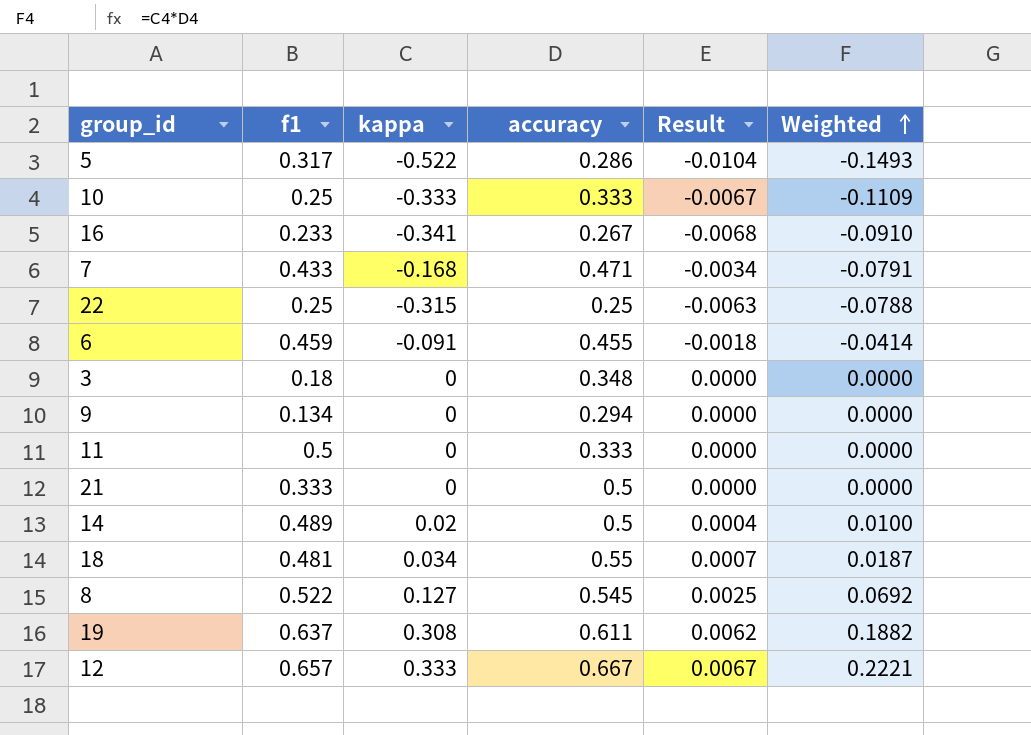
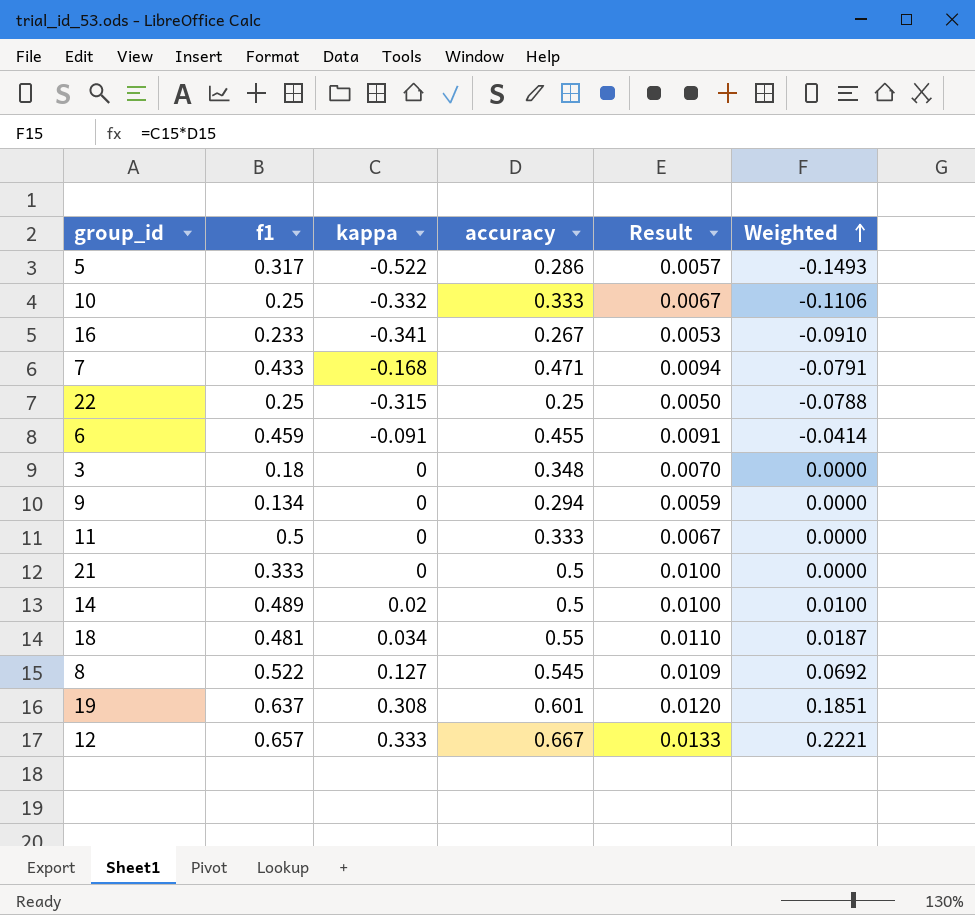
column Result | formula: [kappa] * 0.02 -> [accuracy] * 0.02
10 | kappa: -0.333 -> -0.332
10 | Weighted: -0.1109 -> -0.1106
19 | accuracy: 0.611 -> 0.601
19 | Weighted: 0.1882 -> 0.1851

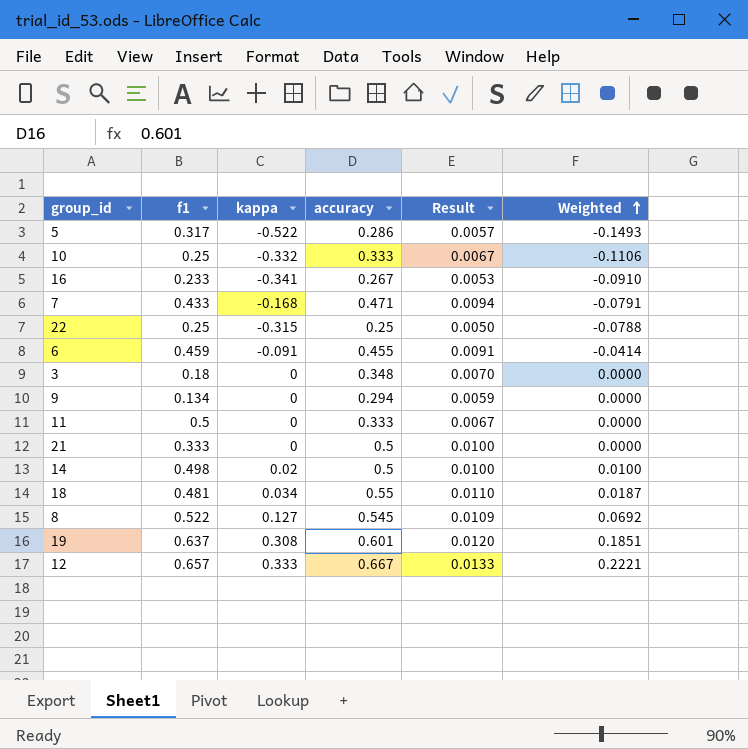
14 | f1: 0.489 -> 0.498

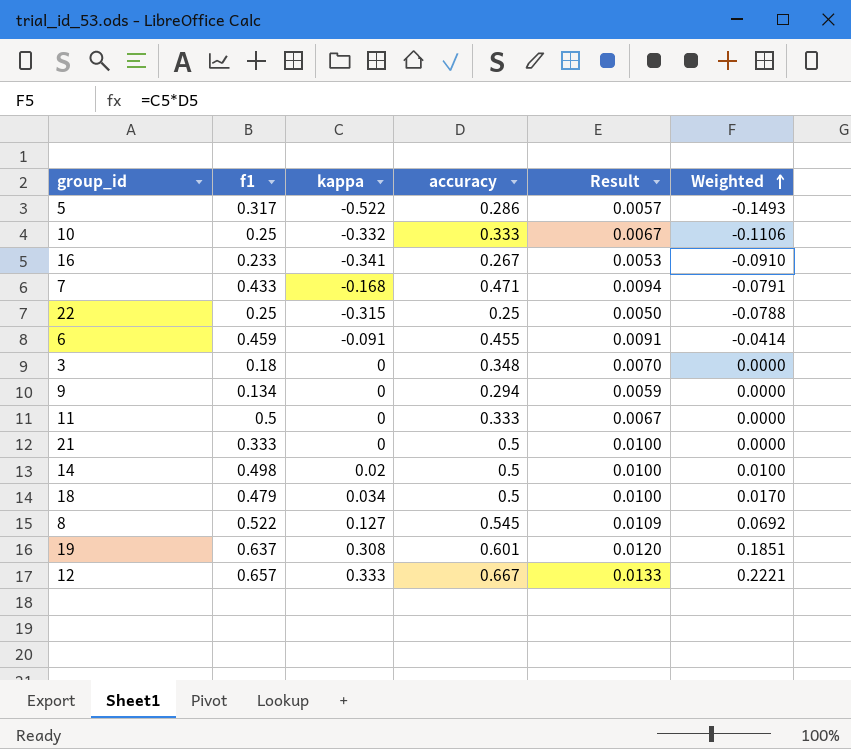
18 | f1: 0.481 -> 0.479
18 | accuracy: 0.55 -> 0.5
18 | Result: 0.0110 -> 0.0100
18 | Weighted: 0.0187 -> 0.0170

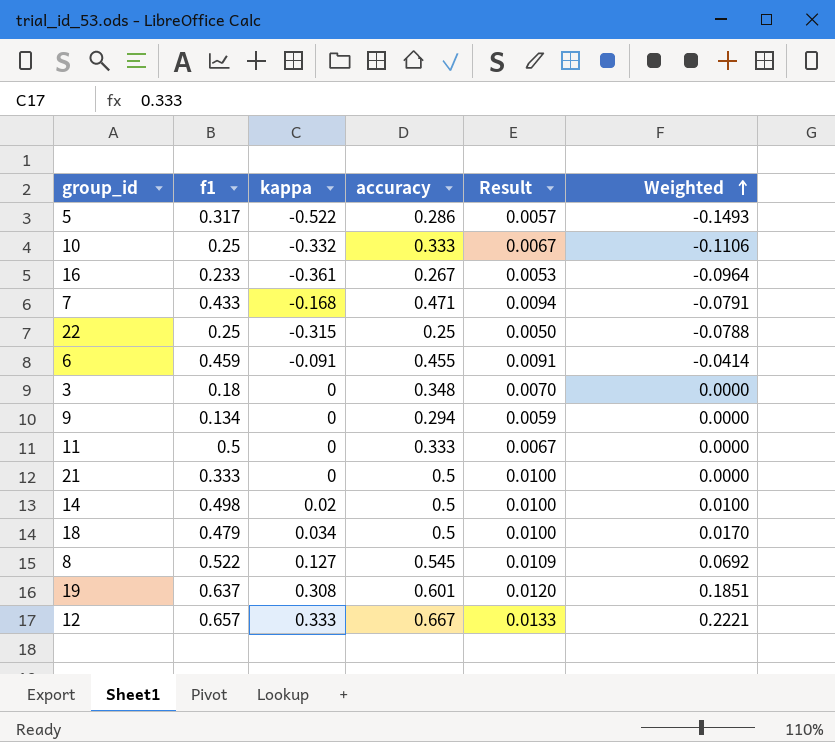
16 | kappa: -0.341 -> -0.361
16 | Weighted: -0.0910 -> -0.0964

